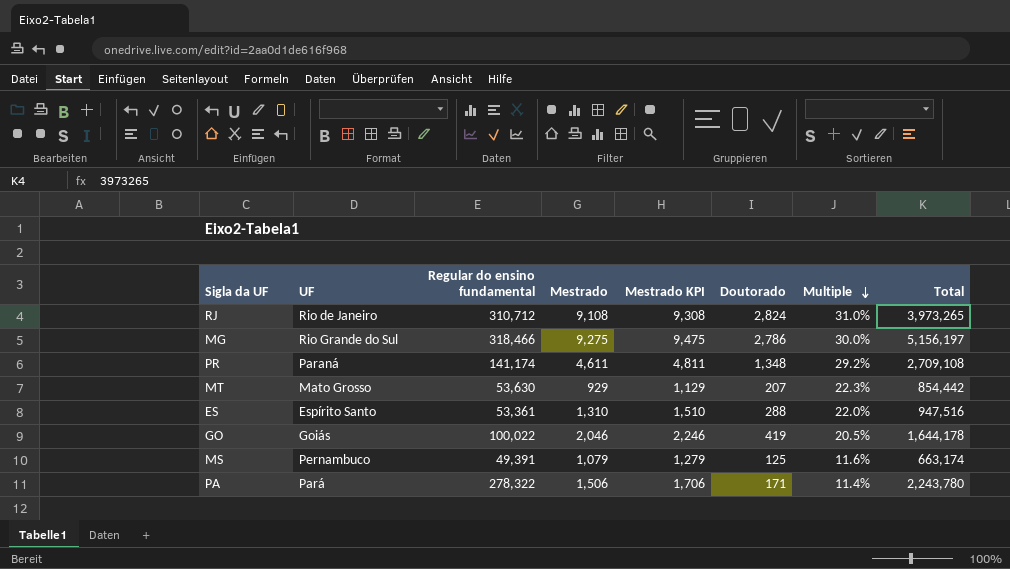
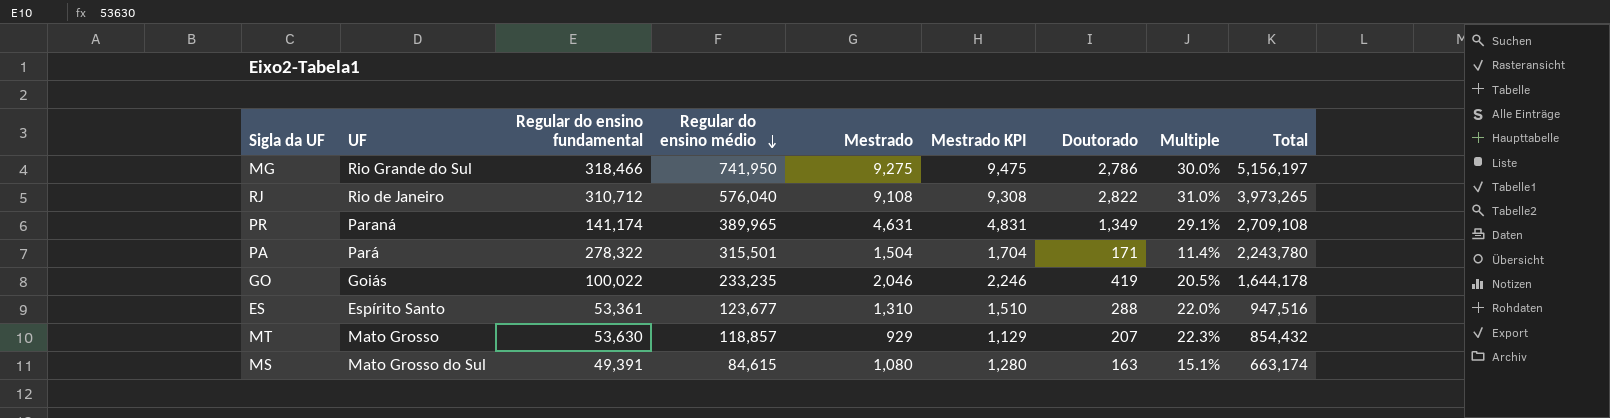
row order: Multiple descending -> Regular do ensino médio descending
column Regular do ensino médio | position: none -> 4
RJ | Doutorado: 2,824 -> 2,822
PR | Mestrado: 4,611 -> 4,631
PR | Mestrado KPI: 4,811 -> 4,831
PR | Doutorado: 1,348 -> 1,349
PR | Multiple: 29.2% -> 29.1%
PA | Mestrado: 1,506 -> 1,504
PA | Mestrado KPI: 1,706 -> 1,704
MT | Total: 854,442 -> 854,432
MS | UF: Pernambuco -> Mato Grosso do Sul
MS | Mestrado: 1,079 -> 1,080
MS | Mestrado KPI: 1,279 -> 1,280
MS | Doutorado: 125 -> 163
MS | Multiple: 11.6% -> 15.1%

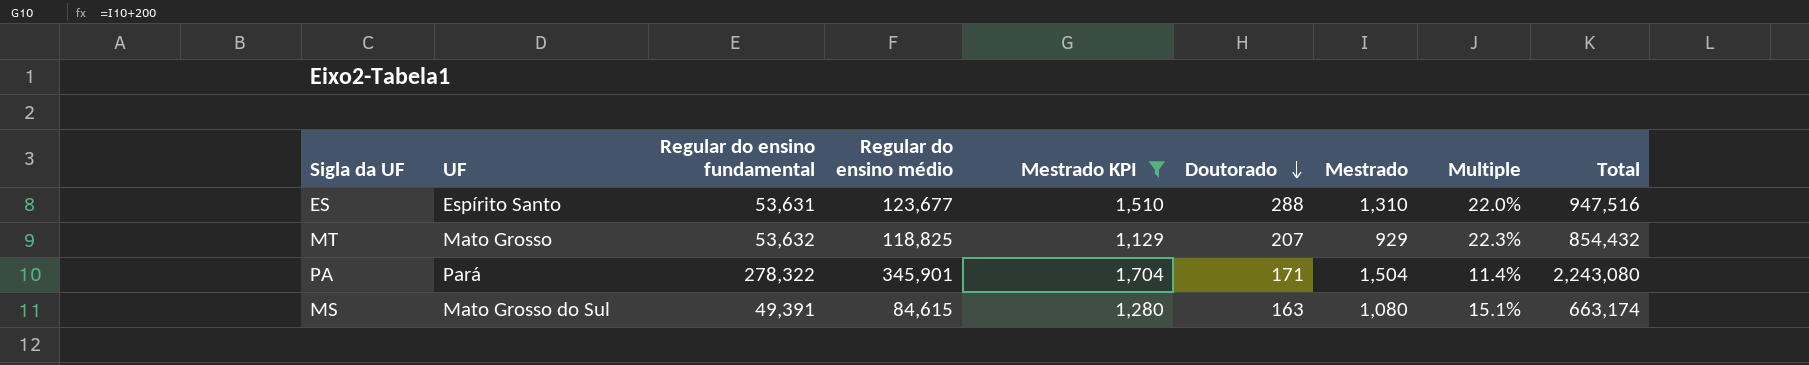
filter: none -> Mestrado KPI <= 1,704
row order: Regular do ensino médio descending -> Doutorado descending
column Mestrado | position: 5 -> 7
ES | Regular do ensino fundamental: 53,361 -> 53,631
MT | Regular do ensino fundamental: 53,630 -> 53,632
MT | Regular do ensino médio: 118,857 -> 118,825
PA | Regular do ensino médio: 315,501 -> 345,901
PA | Total: 2,243,780 -> 2,243,080

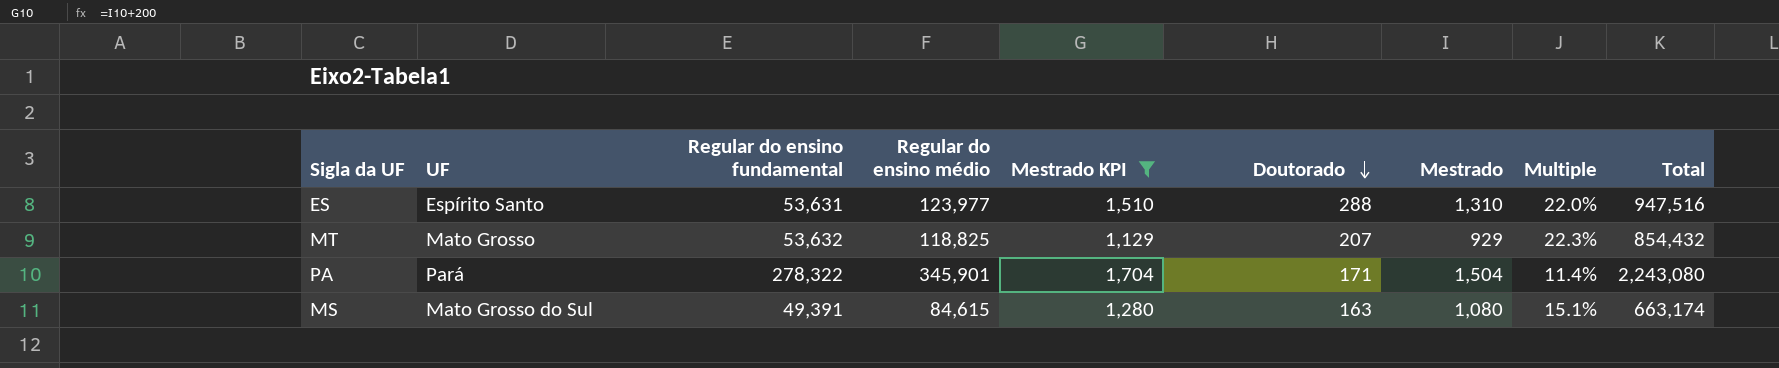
ES | Regular do ensino médio: 123,677 -> 123,977

